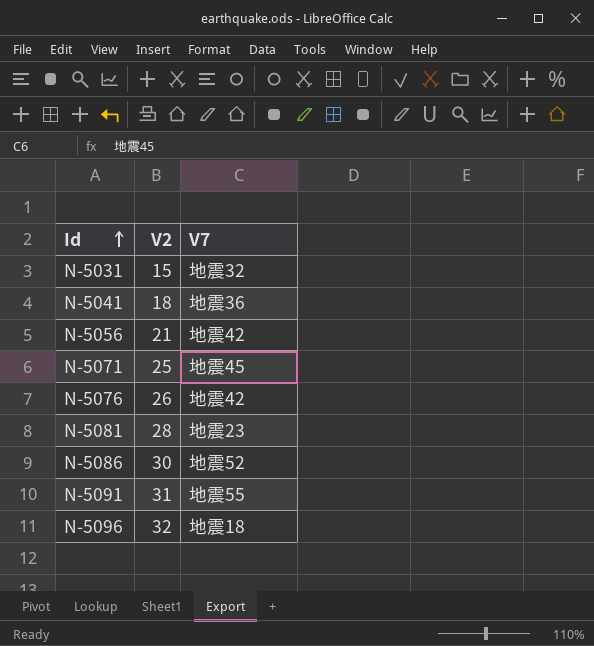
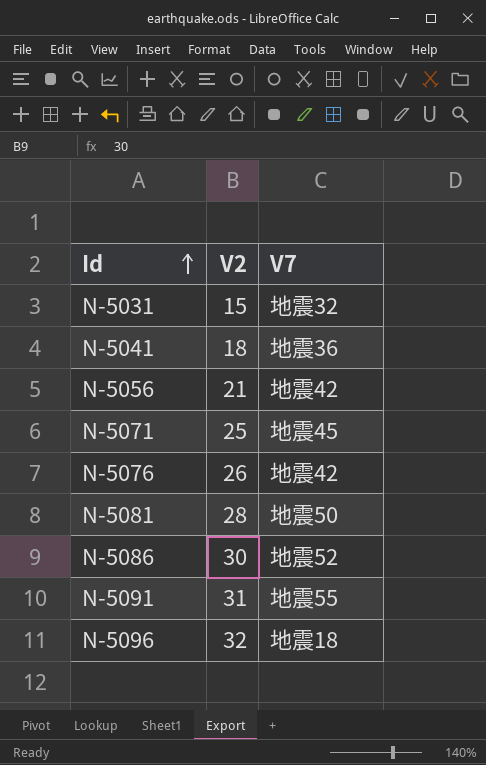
N-5081 | V7: 地震23 -> 地震50

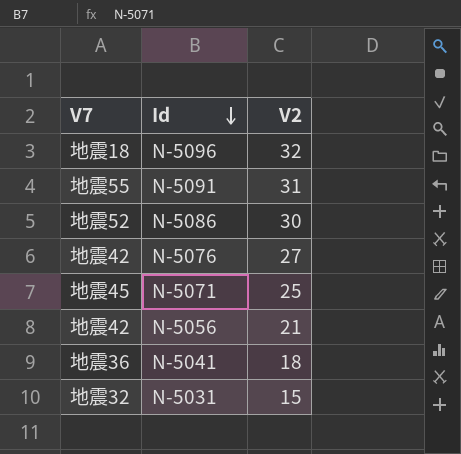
row order: Id ascending -> Id descending
column V7 | position: 3 -> 1
row N-5081: 28 | 地震50 -> none
N-5076 | V2: 26 -> 27

